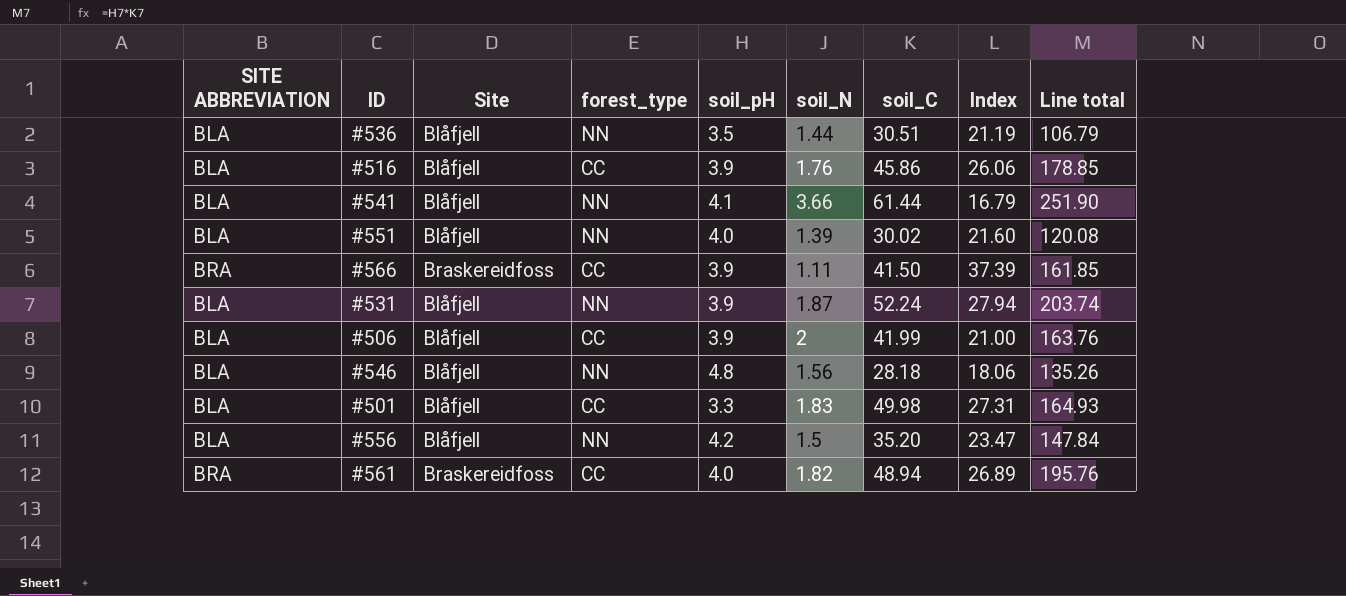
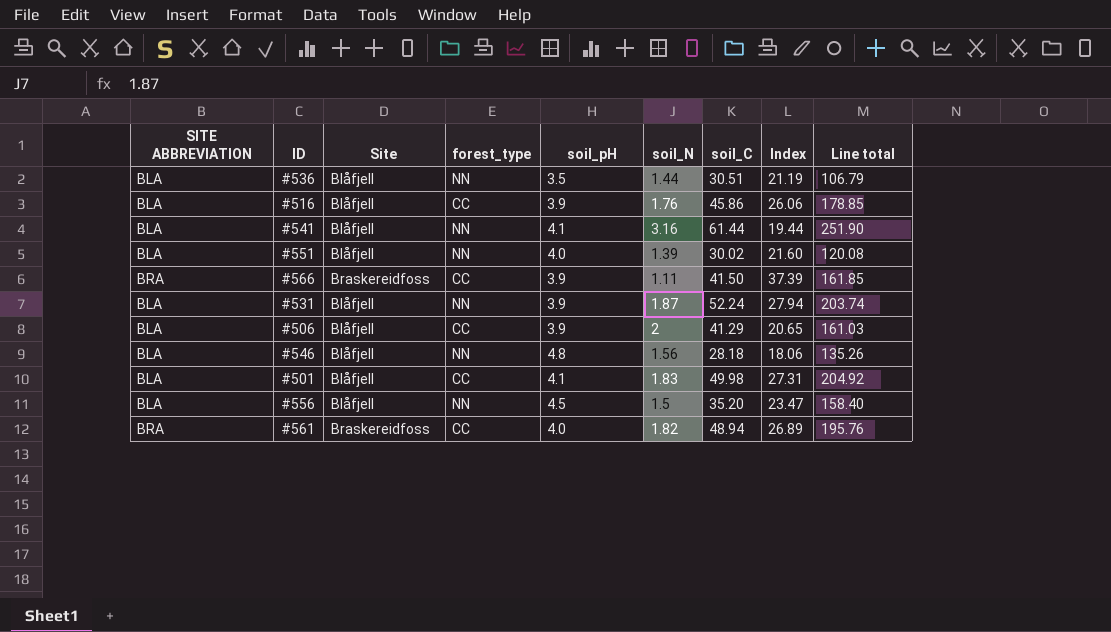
#541 | soil_N: 3.66 -> 3.16
#541 | Index: 16.79 -> 19.44
#506 | soil_C: 41.99 -> 41.29
#506 | Index: 21.00 -> 20.65
#506 | Line total: 163.76 -> 161.03
#501 | soil_pH: 3.3 -> 4.1
#501 | Line total: 164.93 -> 204.92
#556 | soil_pH: 4.2 -> 4.5
#556 | Line total: 147.84 -> 158.40

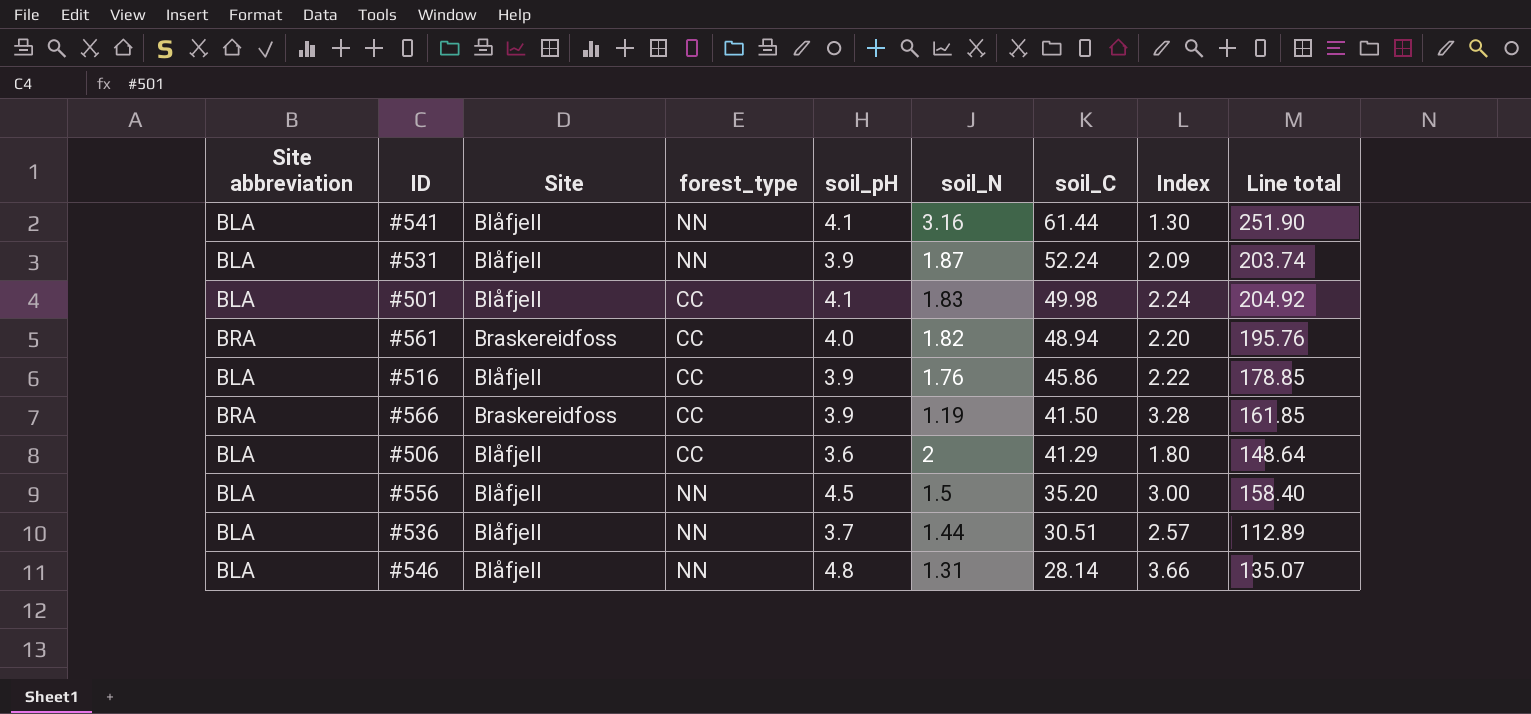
row order: none -> soil_C descending
column name: SITE ABBREVIATION -> Site abbreviation
column Index | formula: [soil_C] / [soil_N] -> [soil_pH] / [soil_N]
row #551: BLA | Blåfjell | NN | 4.0 | 1.39 | 30.02 | 21.60 | 120.08 -> none
#566 | soil_N: 1.11 -> 1.19
#506 | soil_pH: 3.9 -> 3.6
#506 | Line total: 161.03 -> 148.64
#536 | soil_pH: 3.5 -> 3.7
#536 | Line total: 106.79 -> 112.89
#546 | soil_N: 1.56 -> 1.31
#546 | soil_C: 28.18 -> 28.14
#546 | Line total: 135.26 -> 135.07

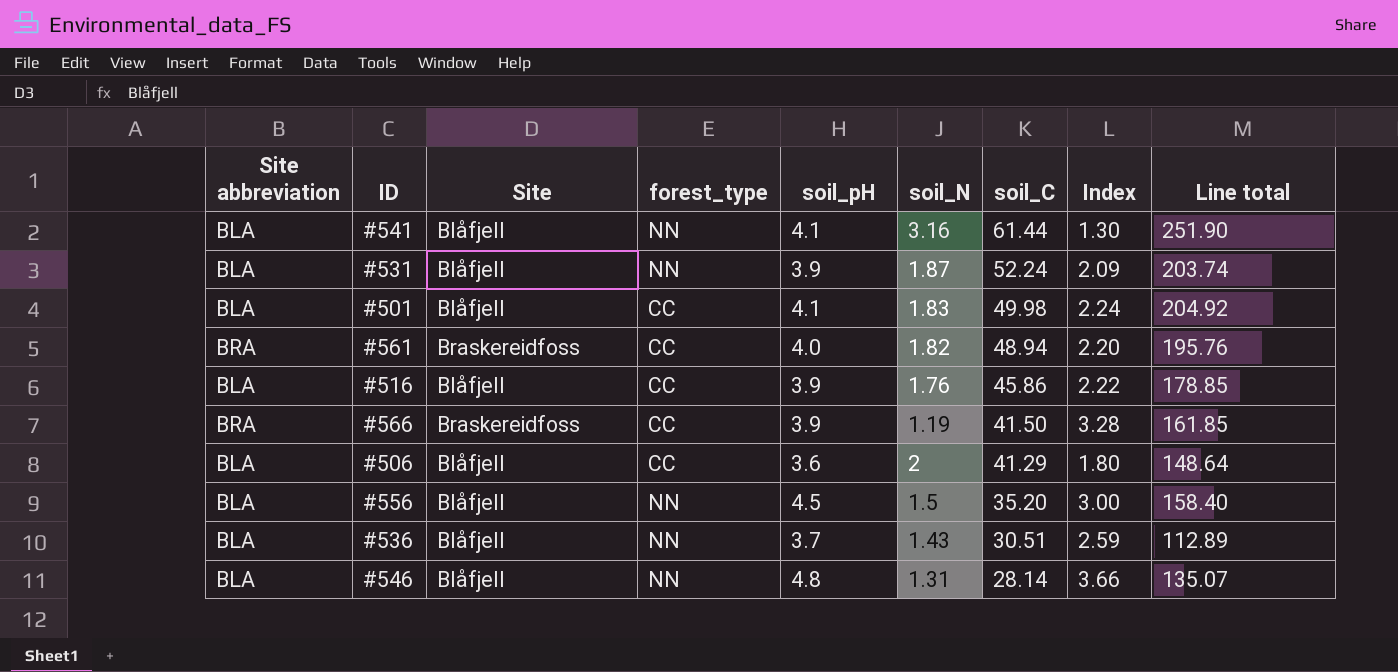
#536 | soil_N: 1.44 -> 1.43
#536 | Index: 2.57 -> 2.59

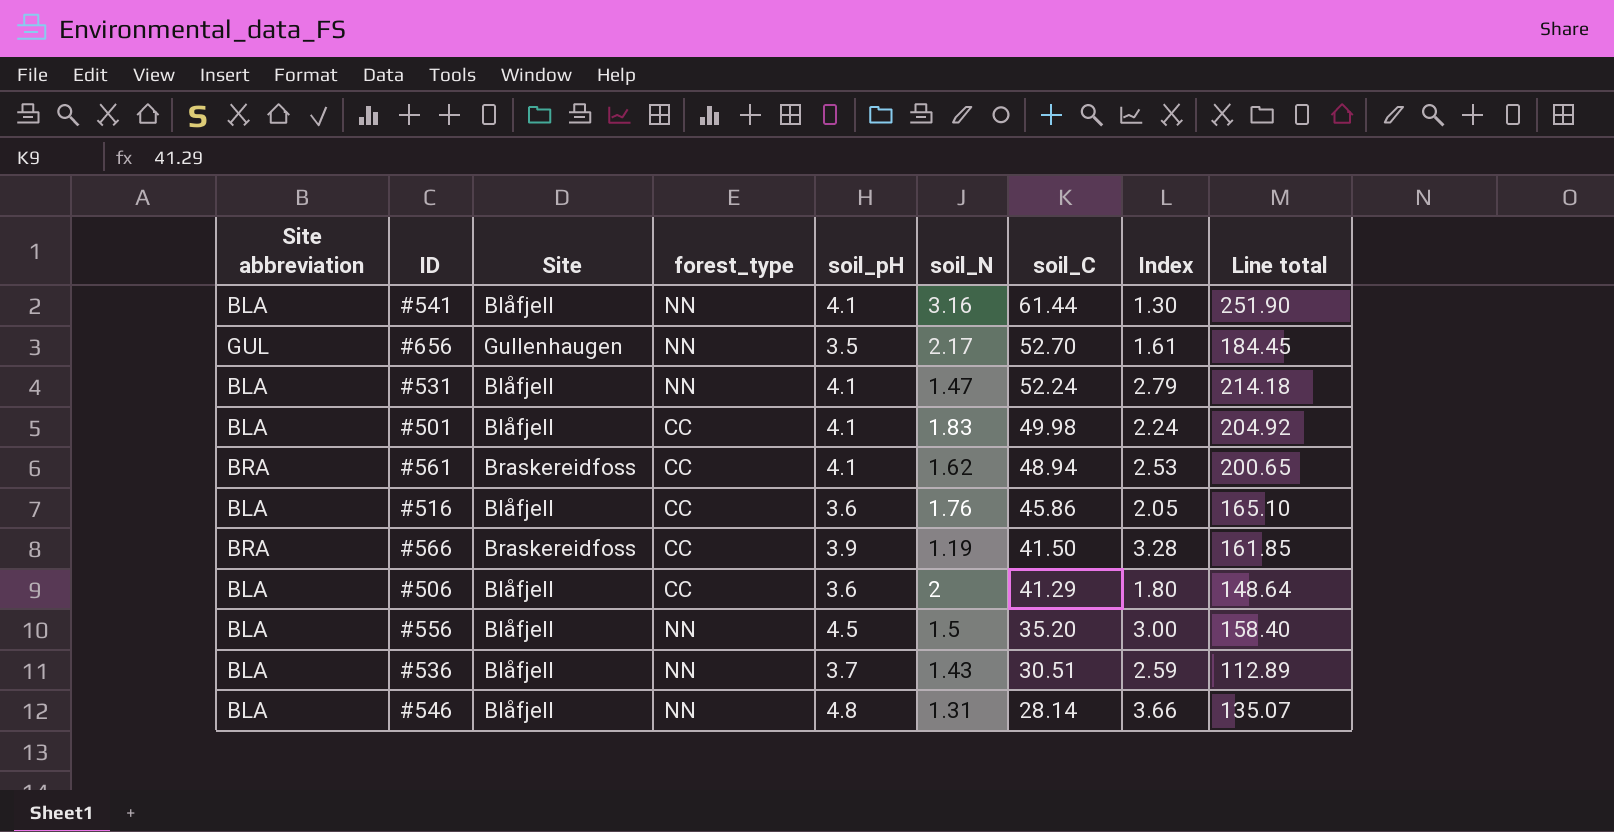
row #656: none -> GUL | Gullenhaugen | NN | 3.5 | 2.17 | 52.70 | 1.61 | 184.45
#531 | soil_pH: 3.9 -> 4.1
#531 | soil_N: 1.87 -> 1.47
#531 | Index: 2.09 -> 2.79
#531 | Line total: 203.74 -> 214.18
#561 | soil_pH: 4.0 -> 4.1
#561 | soil_N: 1.82 -> 1.62
#561 | Index: 2.20 -> 2.53
#561 | Line total: 195.76 -> 200.65
#516 | soil_pH: 3.9 -> 3.6
#516 | Index: 2.22 -> 2.05
#516 | Line total: 178.85 -> 165.10

